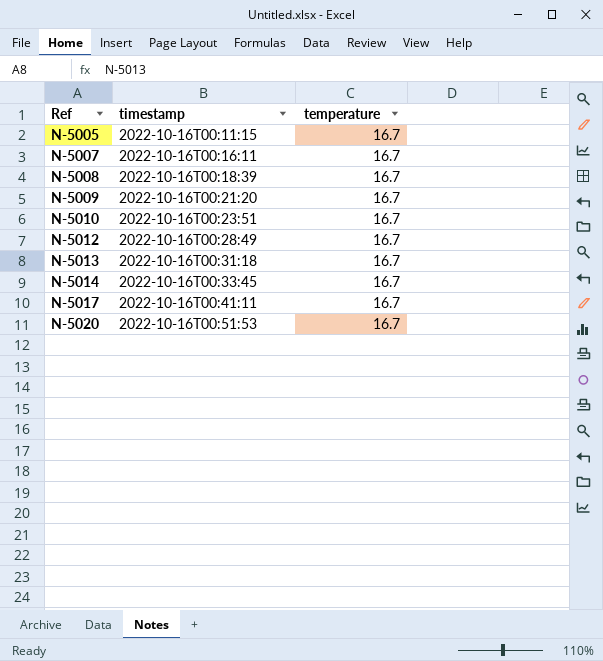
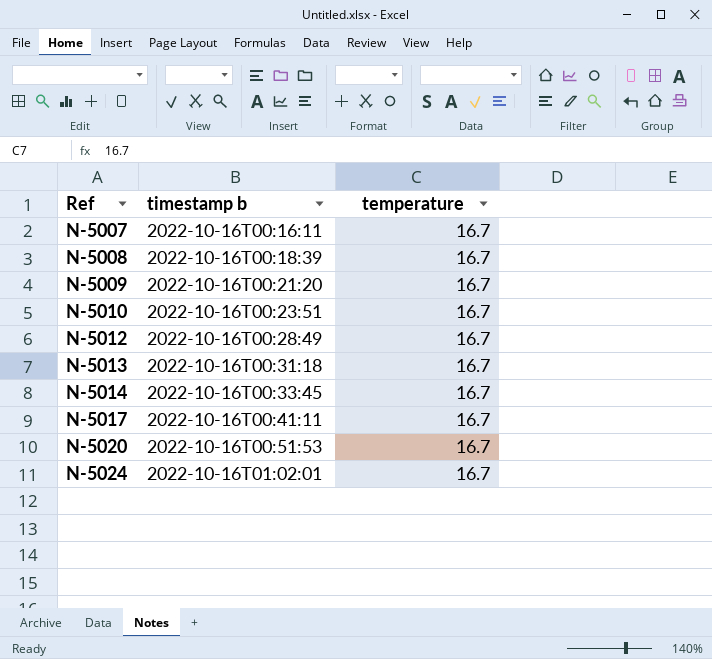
column name: timestamp -> timestamp b
row N-5005: 2022-10-16T00:11:15 | 16.7 -> none
row N-5024: none -> 2022-10-16T01:02:01 | 16.7

